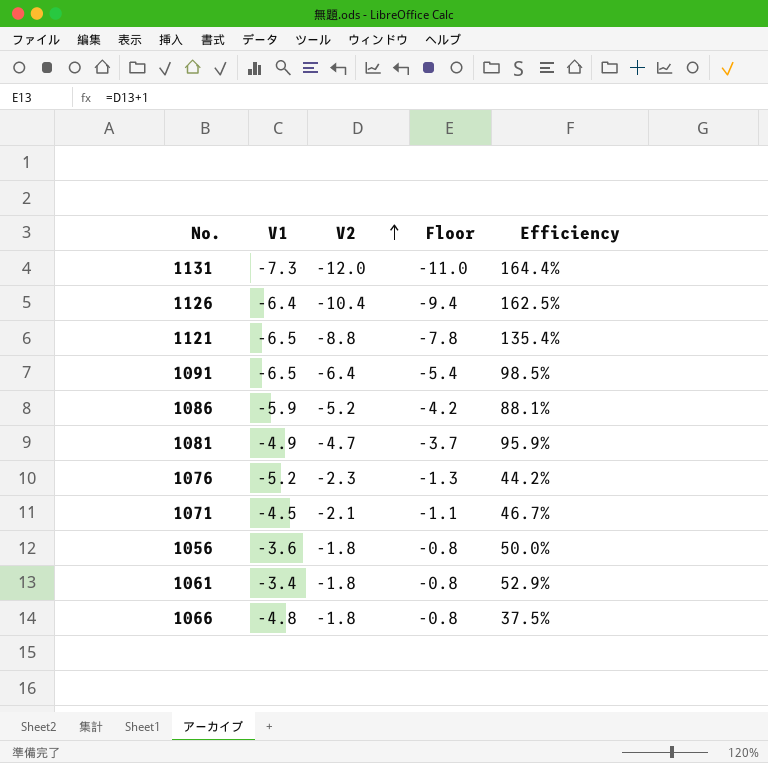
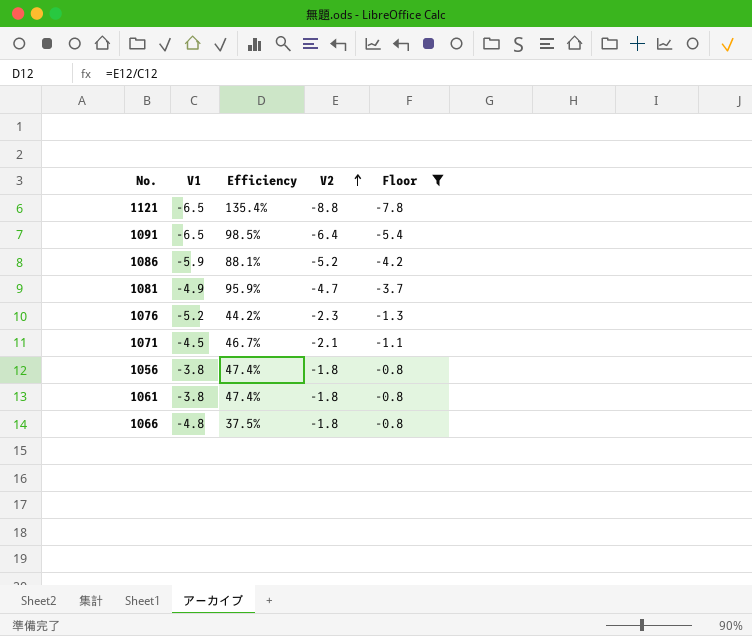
filter: none -> Floor >= -7.8
column Efficiency | position: 5 -> 3
1056 | V1: -3.6 -> -3.8
1056 | Efficiency: 50.0% -> 47.4%
1061 | V1: -3.4 -> -3.8
1061 | Efficiency: 52.9% -> 47.4%

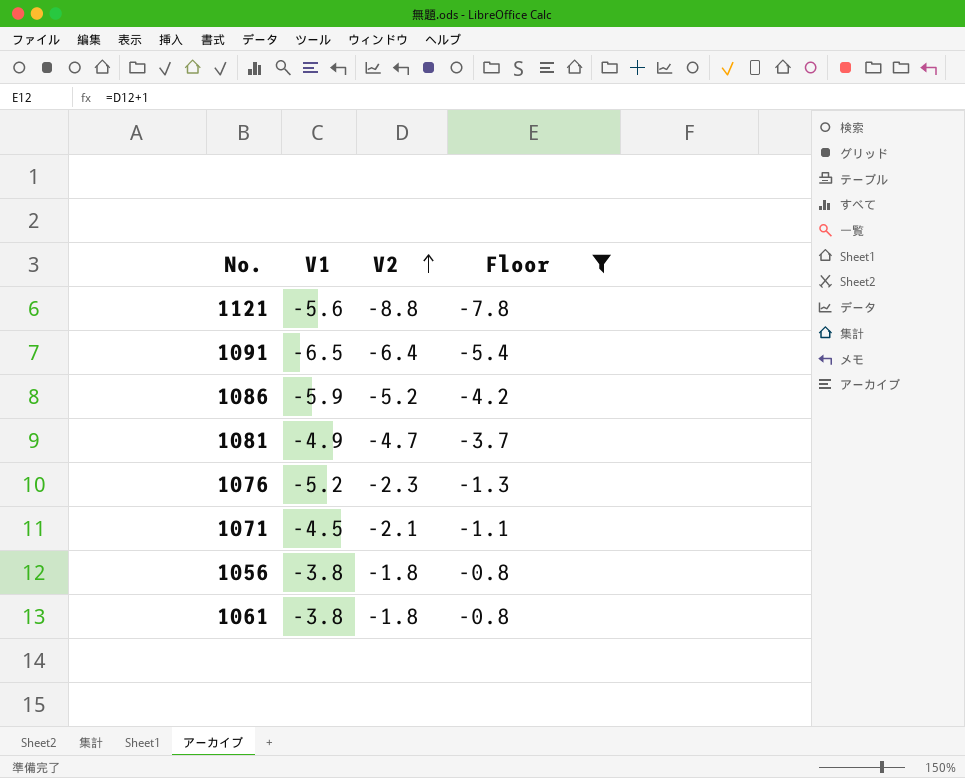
column Efficiency | formula: [V2] / [V1] -> none
row 1066: -4.8 | 37.5% | -1.8 | -0.8 -> none
1121 | V1: -6.5 -> -5.6

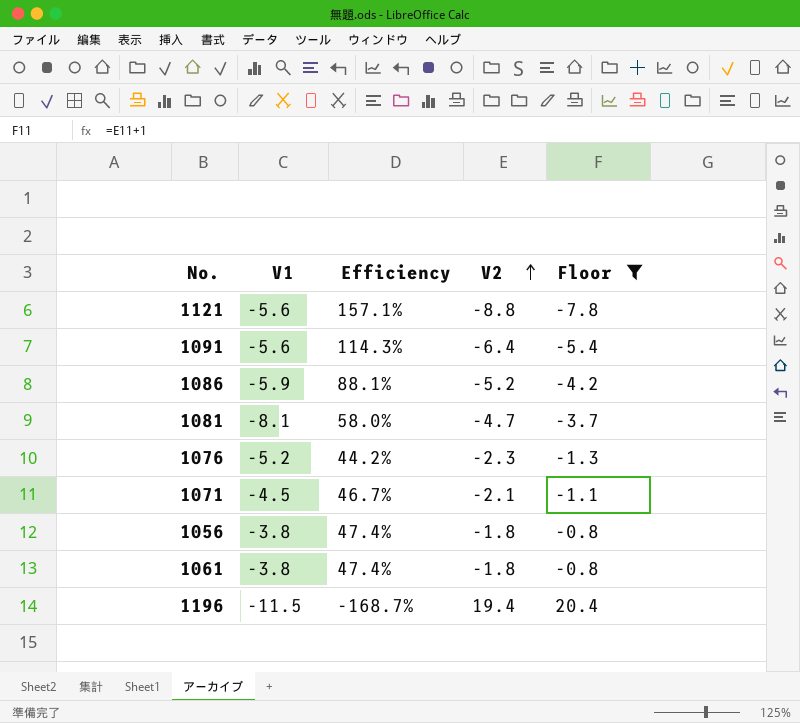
column Efficiency | formula: none -> [V2] / [V1]
1091 | V1: -6.5 -> -5.6
1081 | V1: -4.9 -> -8.1
row 1196: none -> -11.5 | -168.7% | 19.4 | 20.4

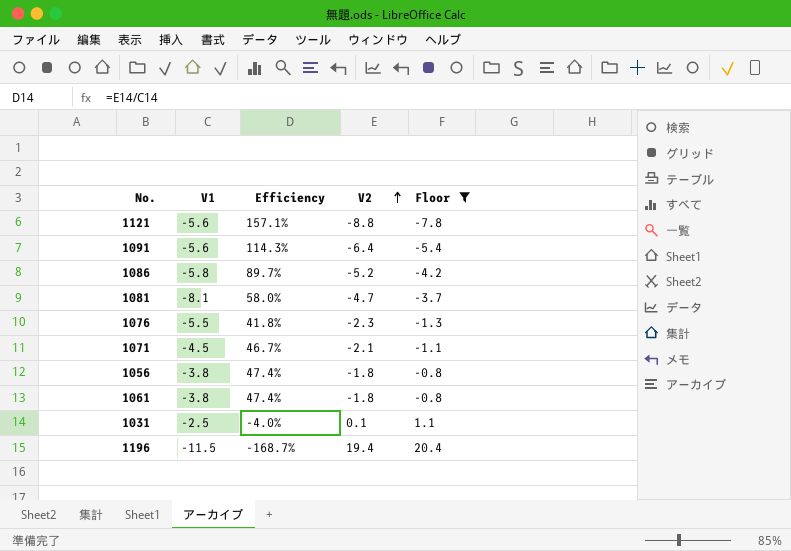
1086 | V1: -5.9 -> -5.8
1086 | Efficiency: 88.1% -> 89.7%
1076 | V1: -5.2 -> -5.5
1076 | Efficiency: 44.2% -> 41.8%
row 1031: none -> -2.5 | -4.0% | 0.1 | 1.1

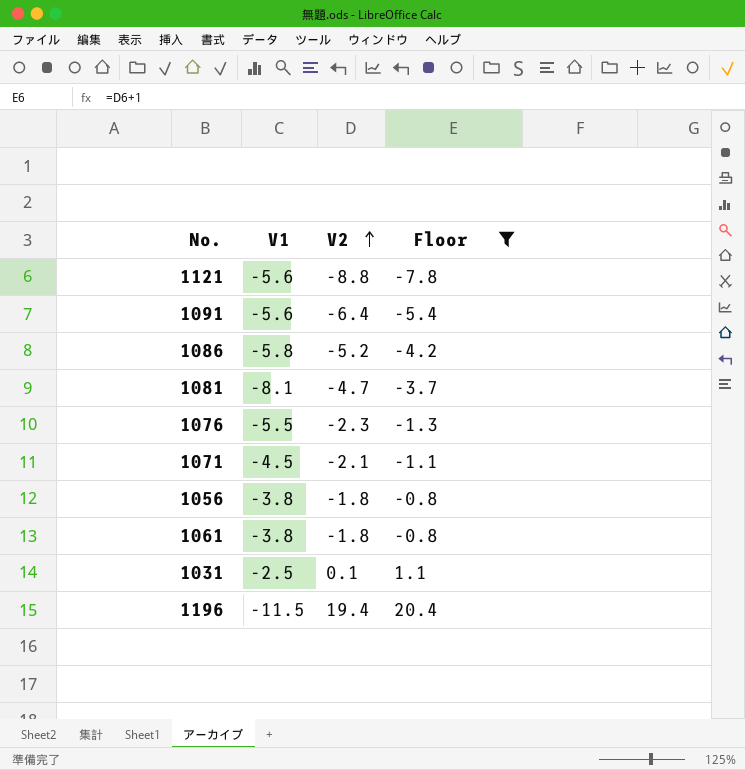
column Efficiency | formula: [V2] / [V1] -> none

